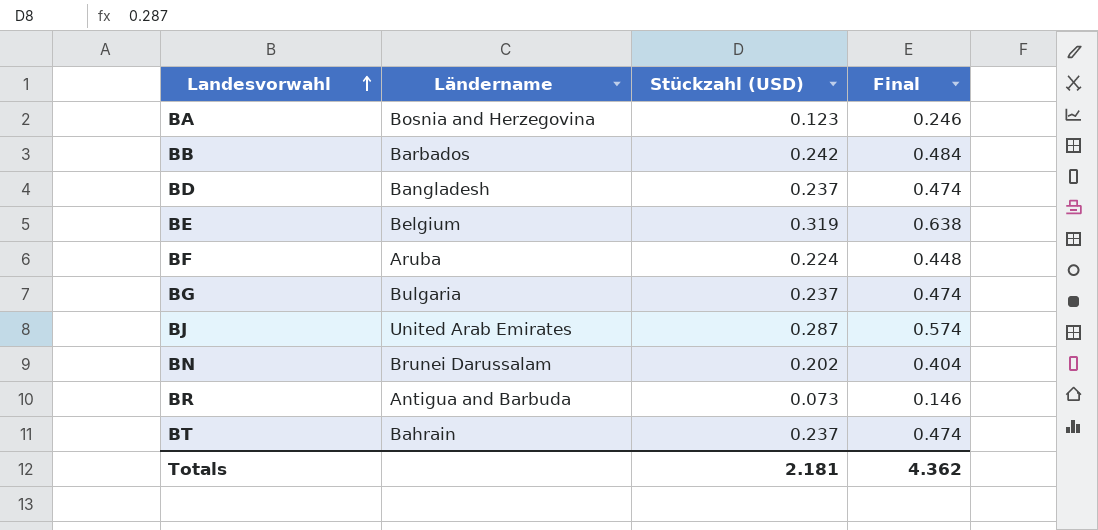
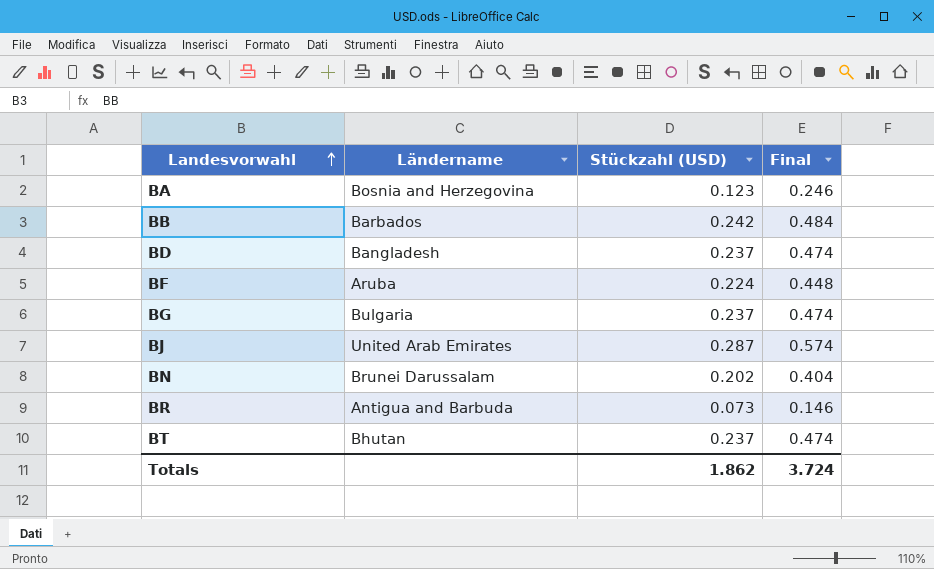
row BE: Belgium | 0.319 | 0.638 -> none
BT | Ländername: Bahrain -> Bhutan
Totals | Stückzahl (USD): 2.181 -> 1.862
Totals | Final: 4.362 -> 3.724

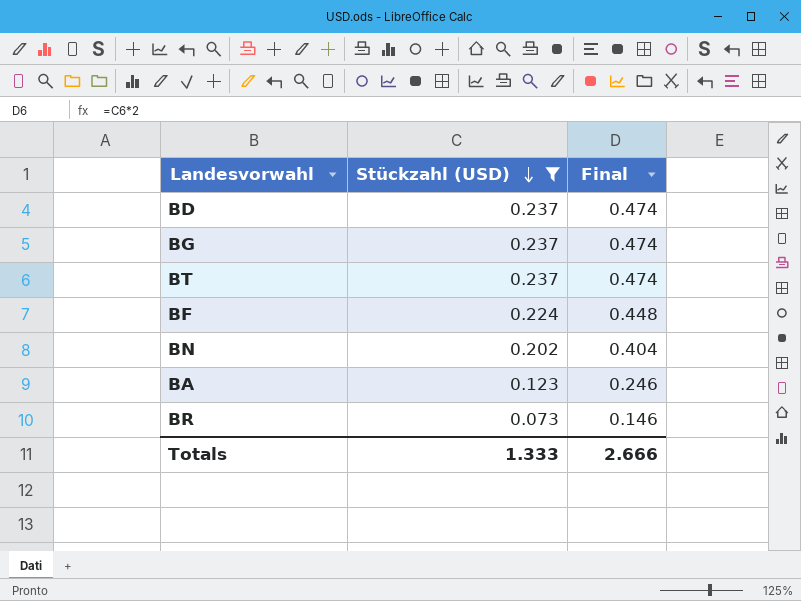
filter: none -> Stückzahl (USD) <= 0.237
row order: Landesvorwahl ascending -> Stückzahl (USD) descending
column Ländername | position: 2 -> none
Totals | Stückzahl (USD): 1.862 -> 1.333
Totals | Final: 3.724 -> 2.666

